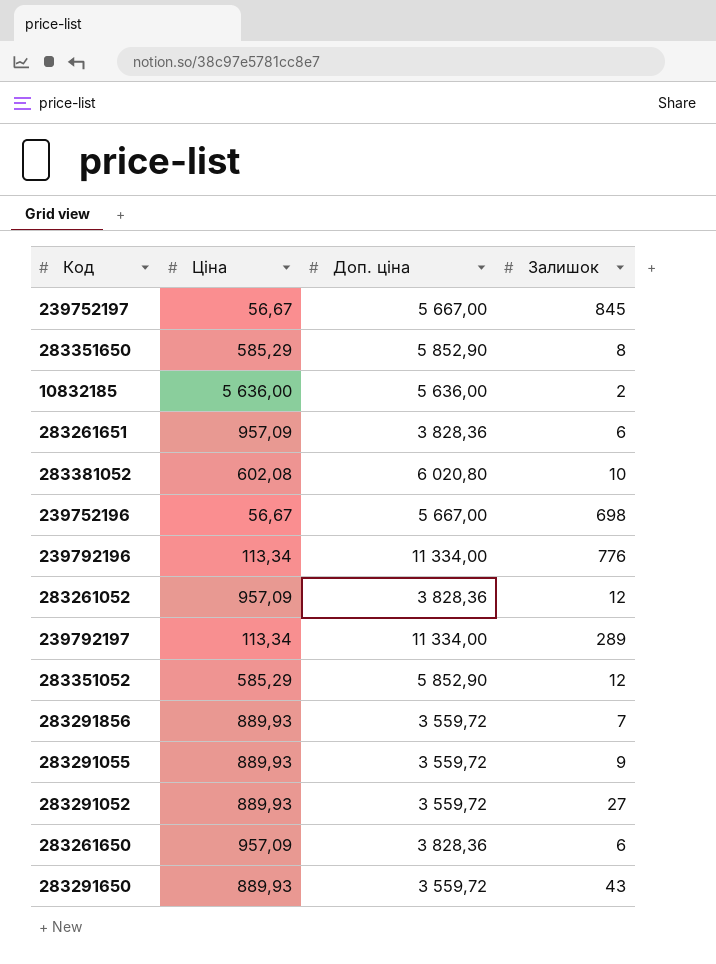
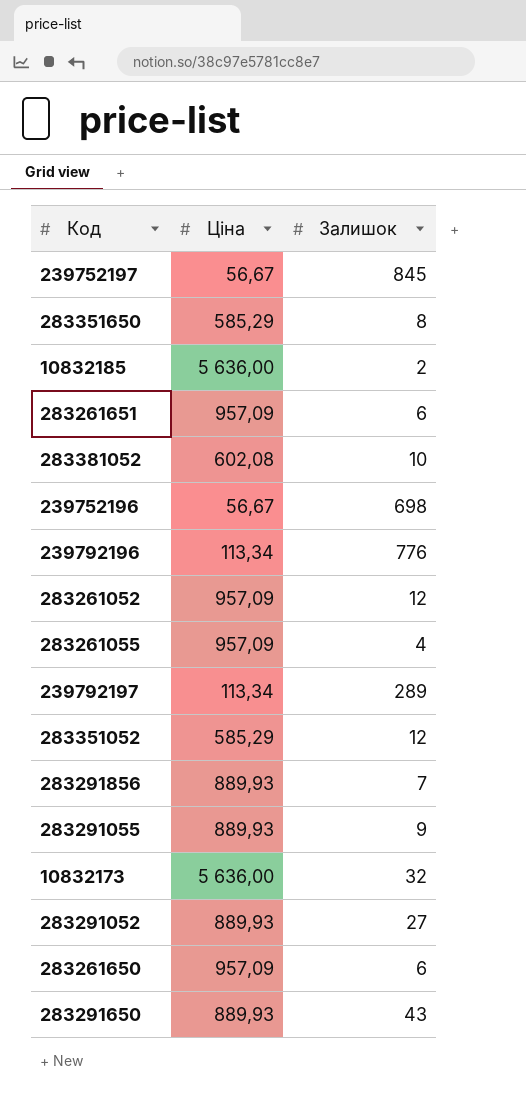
column Доп. ціна | position: 3 -> none
row 283261055: none -> 957,09 | 4
row 10832173: none -> 5 636,00 | 32

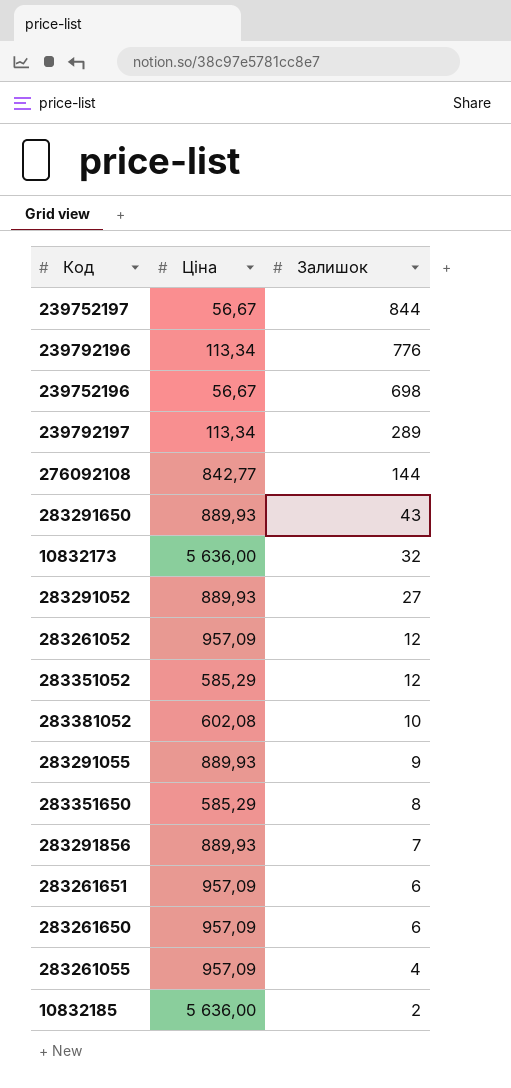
row order: none -> Залишок descending
239752197 | Залишок: 845 -> 844
row 276092108: none -> 842,77 | 144

